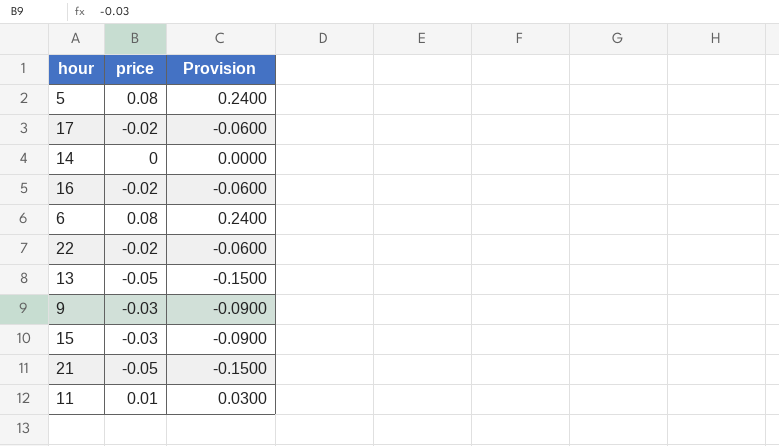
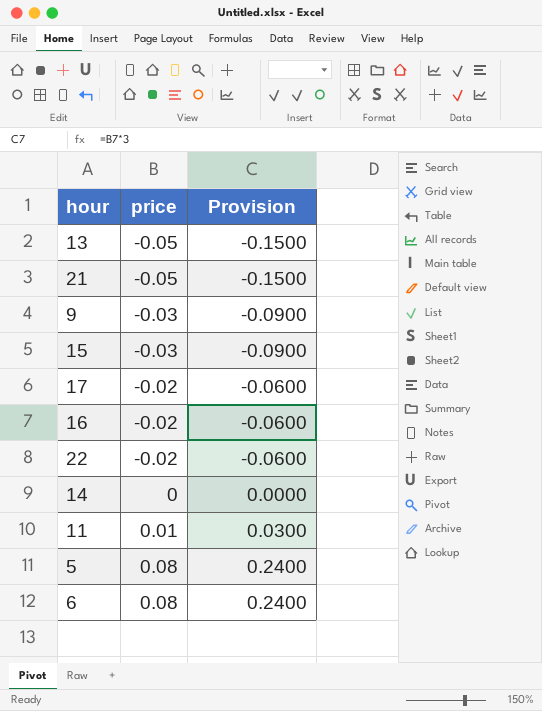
row order: none -> price ascending

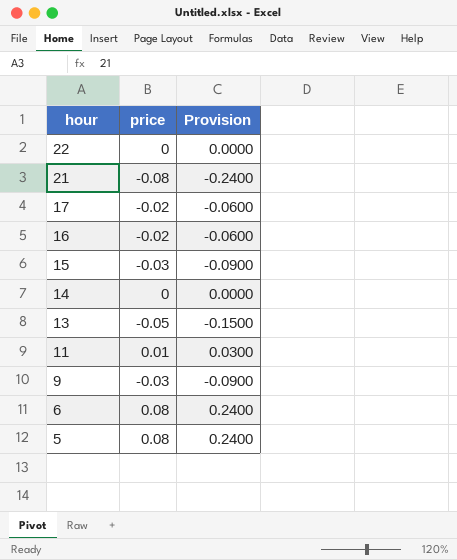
row order: price ascending -> hour descending
22 | price: -0.02 -> 0
22 | Provision: -0.0600 -> 0.0000
21 | price: -0.05 -> -0.08
21 | Provision: -0.1500 -> -0.2400

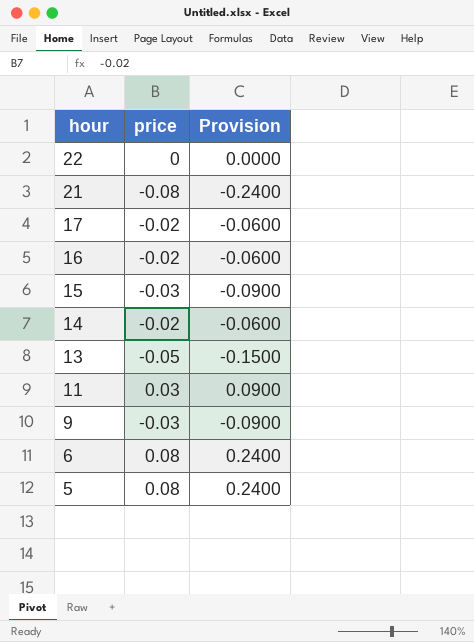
14 | price: 0 -> -0.02
14 | Provision: 0.0000 -> -0.0600
11 | price: 0.01 -> 0.03
11 | Provision: 0.0300 -> 0.0900

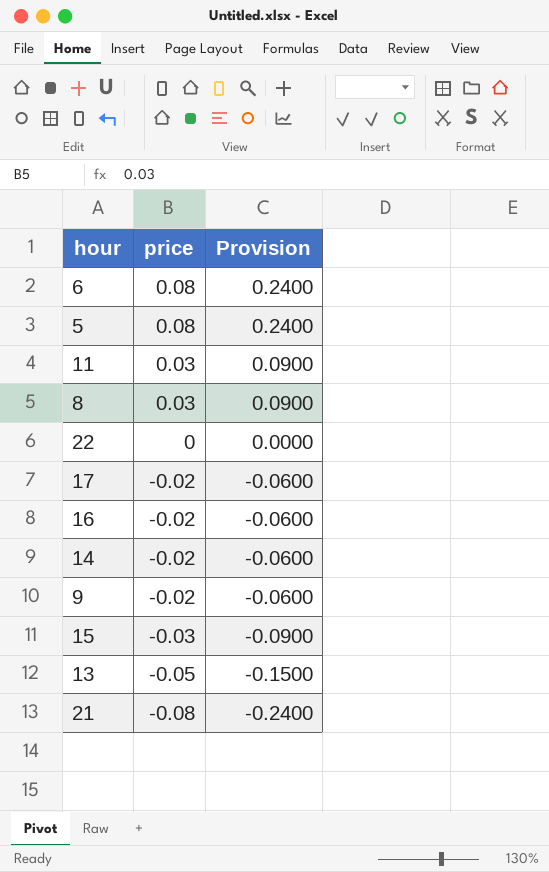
row order: hour descending -> price descending
row 8: none -> 0.03 | 0.0900
9 | price: -0.03 -> -0.02
9 | Provision: -0.0900 -> -0.0600

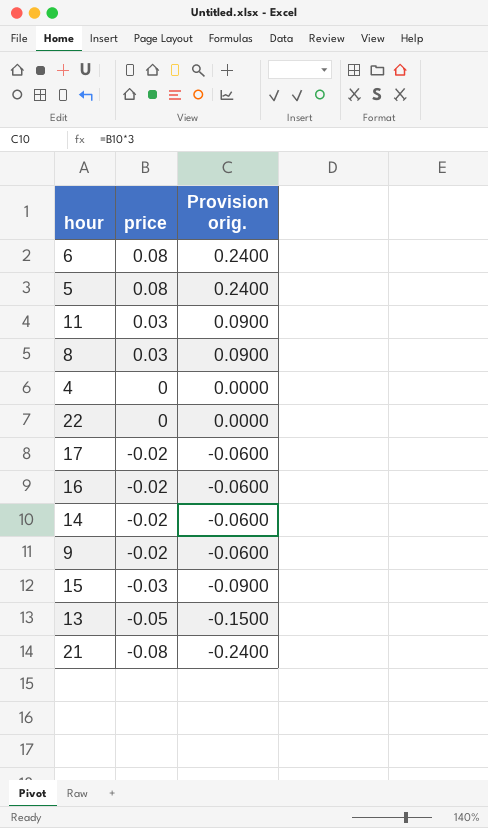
column name: Provision -> Provision orig.
row 4: none -> 0 | 0.0000

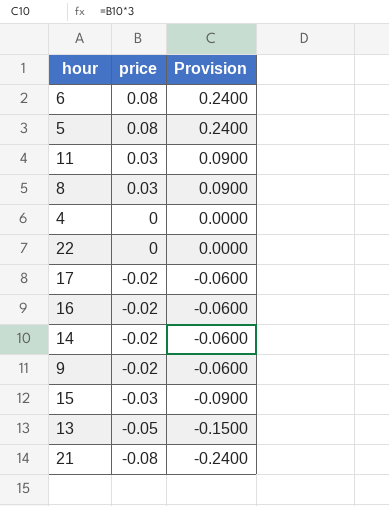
column name: Provision orig. -> Provision

